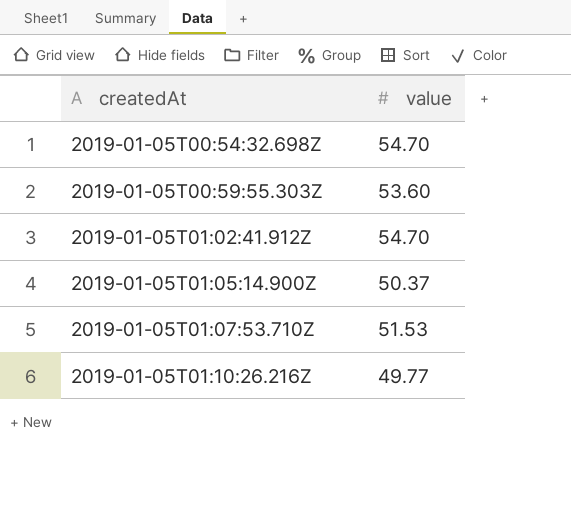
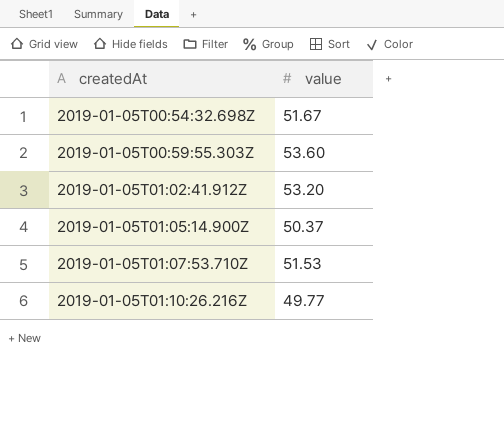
2019-01-05T00:54:32.698Z | value: 54.70 -> 51.67
2019-01-05T01:02:41.912Z | value: 54.70 -> 53.20

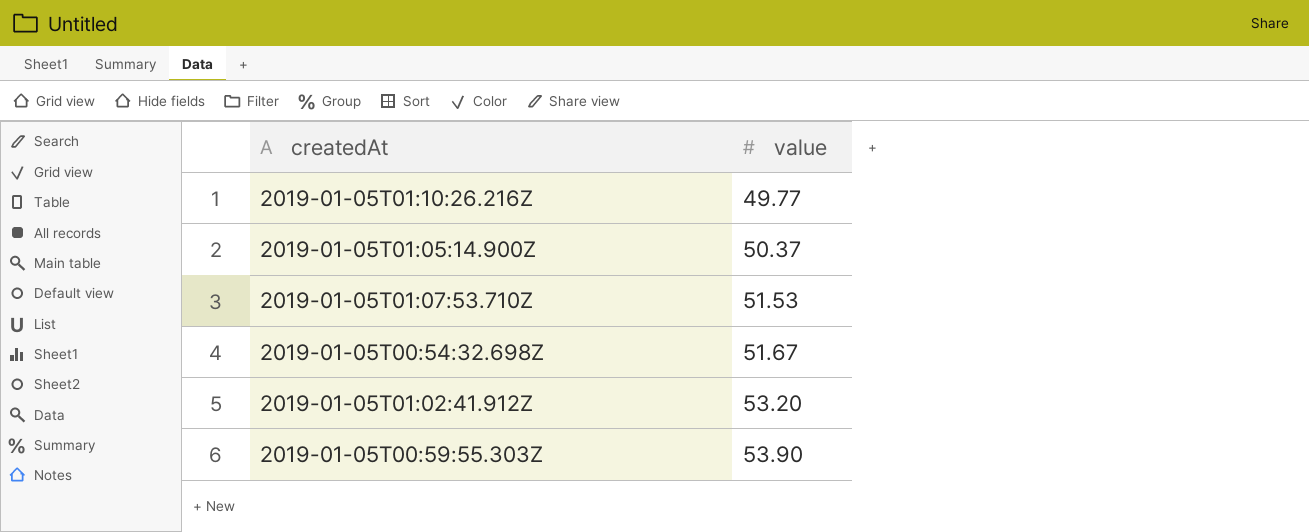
row order: createdAt ascending -> value ascending
2019-01-05T00:59:55.303Z | value: 53.60 -> 53.90

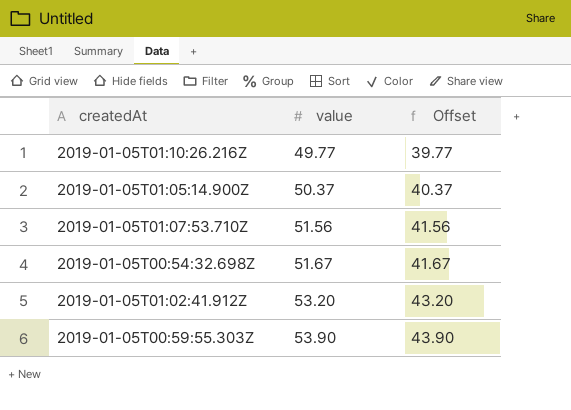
column Offset | formula: none -> [value] - 10
2019-01-05T01:07:53.710Z | value: 51.53 -> 51.56

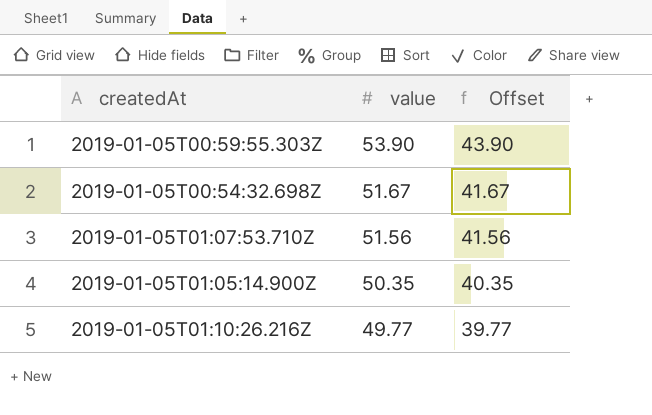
row order: value ascending -> value descending
row 2019-01-05T01:02:41.912Z: 53.20 | 43.20 -> none
2019-01-05T01:05:14.900Z | value: 50.37 -> 50.35
2019-01-05T01:05:14.900Z | Offset: 40.37 -> 40.35

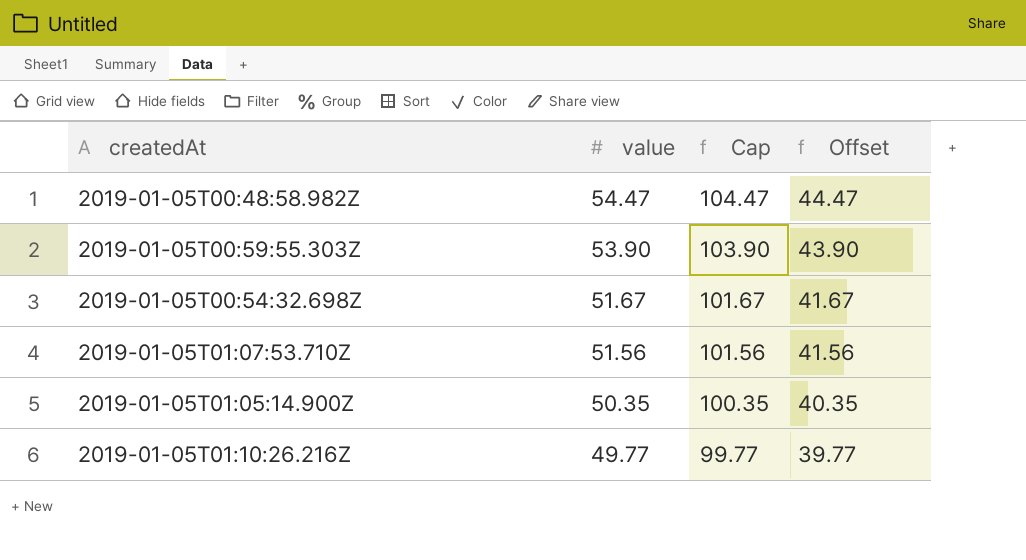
column Cap | formula: none -> [value] + 50
row 2019-01-05T00:48:58.982Z: none -> 54.47 | 104.47 | 44.47

